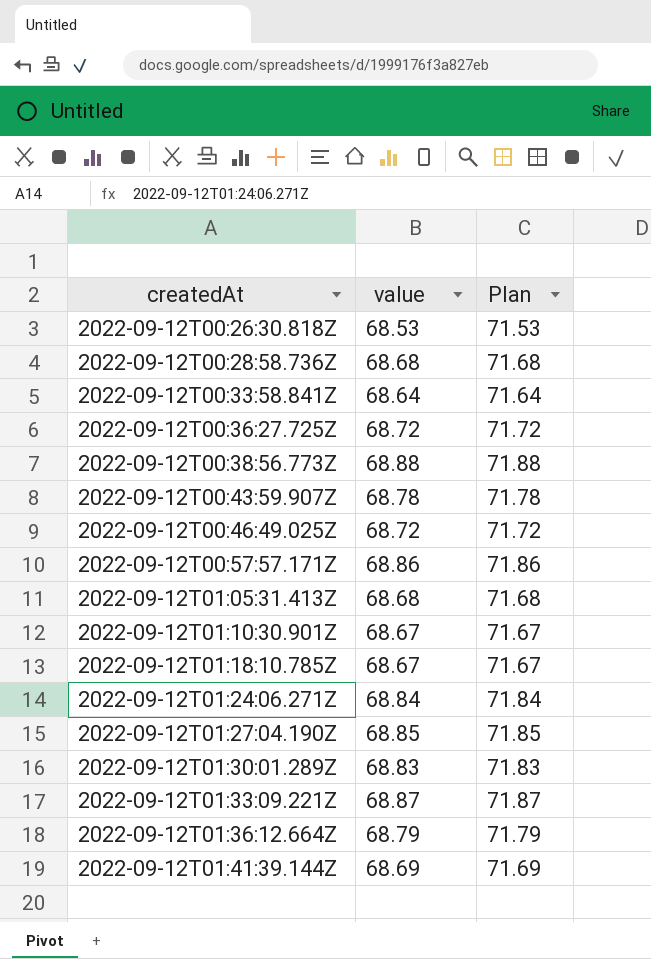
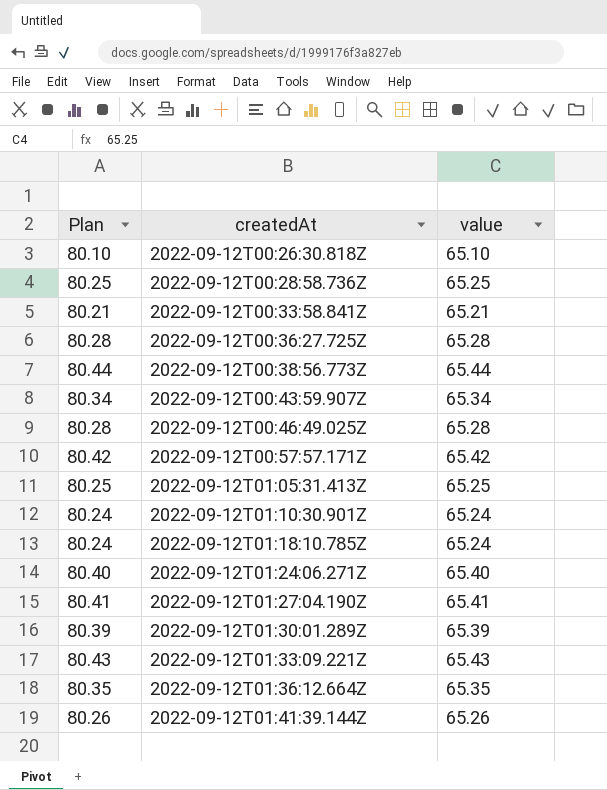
column Plan | formula: [value] + 3 -> [value] + 15
column Plan | position: 3 -> 1
2022-09-12T00:26:30.818Z | value: 68.53 -> 65.10
2022-09-12T00:28:58.736Z | value: 68.68 -> 65.25
2022-09-12T00:33:58.841Z | value: 68.64 -> 65.21
2022-09-12T00:36:27.725Z | value: 68.72 -> 65.28
2022-09-12T00:38:56.773Z | value: 68.88 -> 65.44
2022-09-12T00:43:59.907Z | value: 68.78 -> 65.34
2022-09-12T00:46:49.025Z | value: 68.72 -> 65.28
2022-09-12T00:57:57.171Z | value: 68.86 -> 65.42
2022-09-12T01:05:31.413Z | value: 68.68 -> 65.25
2022-09-12T01:10:30.901Z | value: 68.67 -> 65.24
2022-09-12T01:18:10.785Z | value: 68.67 -> 65.24
2022-09-12T01:24:06.271Z | value: 68.84 -> 65.40
2022-09-12T01:27:04.190Z | value: 68.85 -> 65.41
2022-09-12T01:30:01.289Z | value: 68.83 -> 65.39
2022-09-12T01:33:09.221Z | value: 68.87 -> 65.43
2022-09-12T01:36:12.664Z | value: 68.79 -> 65.35
2022-09-12T01:41:39.144Z | value: 68.69 -> 65.26

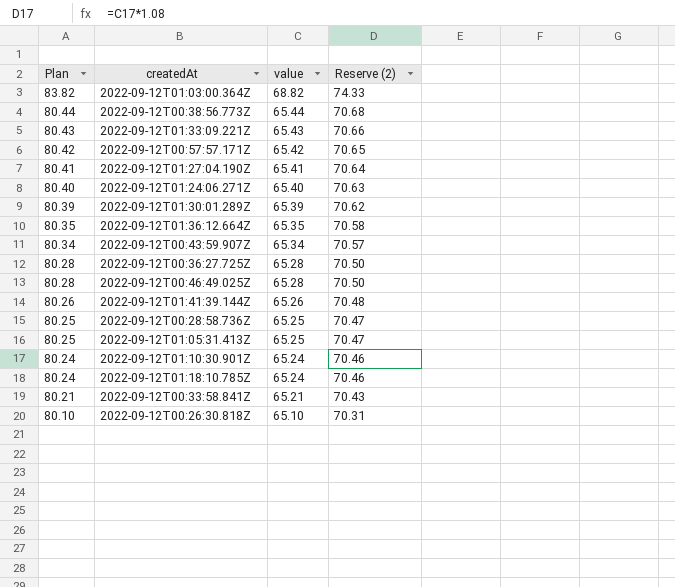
row order: createdAt ascending -> Plan descending
column Reserve (2) | formula: none -> [value] * 1.08
row 2022-09-12T01:03:00.364Z: none -> 83.82 | 68.82 | 74.33

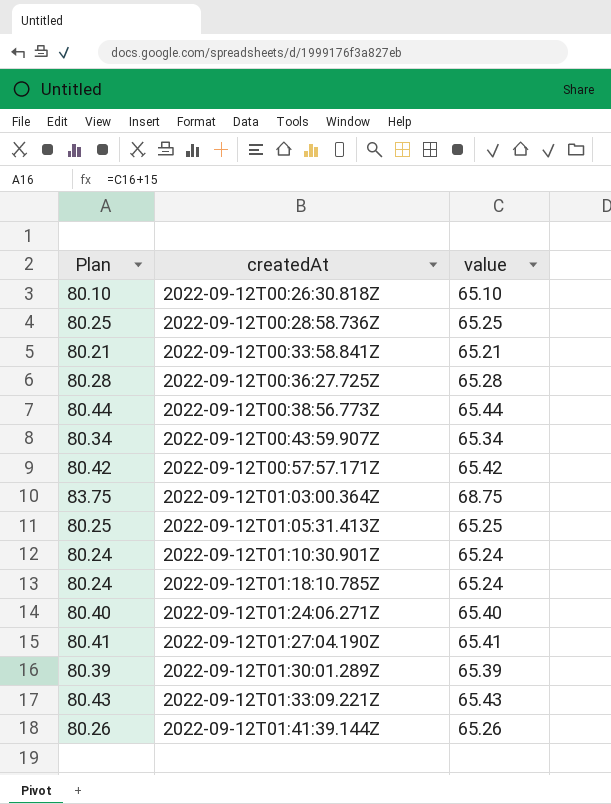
row order: Plan descending -> createdAt ascending
column Reserve (2) | formula: [value] * 1.08 -> none
row 2022-09-12T01:36:12.664Z: 80.35 | 65.35 | 70.58 -> none
row 2022-09-12T00:46:49.025Z: 80.28 | 65.28 | 70.50 -> none
2022-09-12T01:03:00.364Z | Plan: 83.82 -> 83.75
2022-09-12T01:03:00.364Z | value: 68.82 -> 68.75

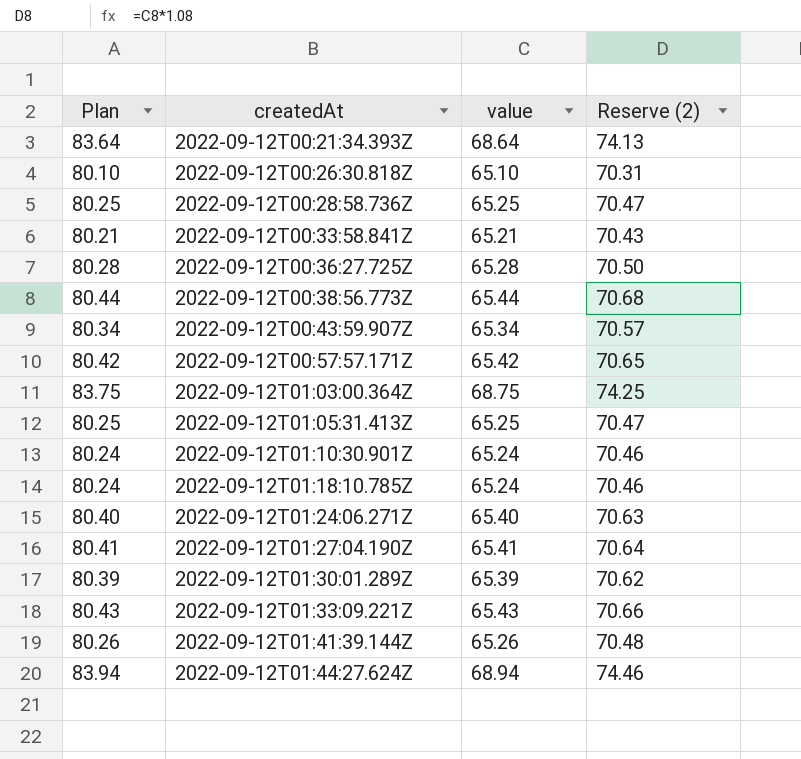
column Reserve (2) | formula: none -> [value] * 1.08
row 2022-09-12T00:21:34.393Z: none -> 83.64 | 68.64 | 74.13
row 2022-09-12T01:44:27.624Z: none -> 83.94 | 68.94 | 74.46

